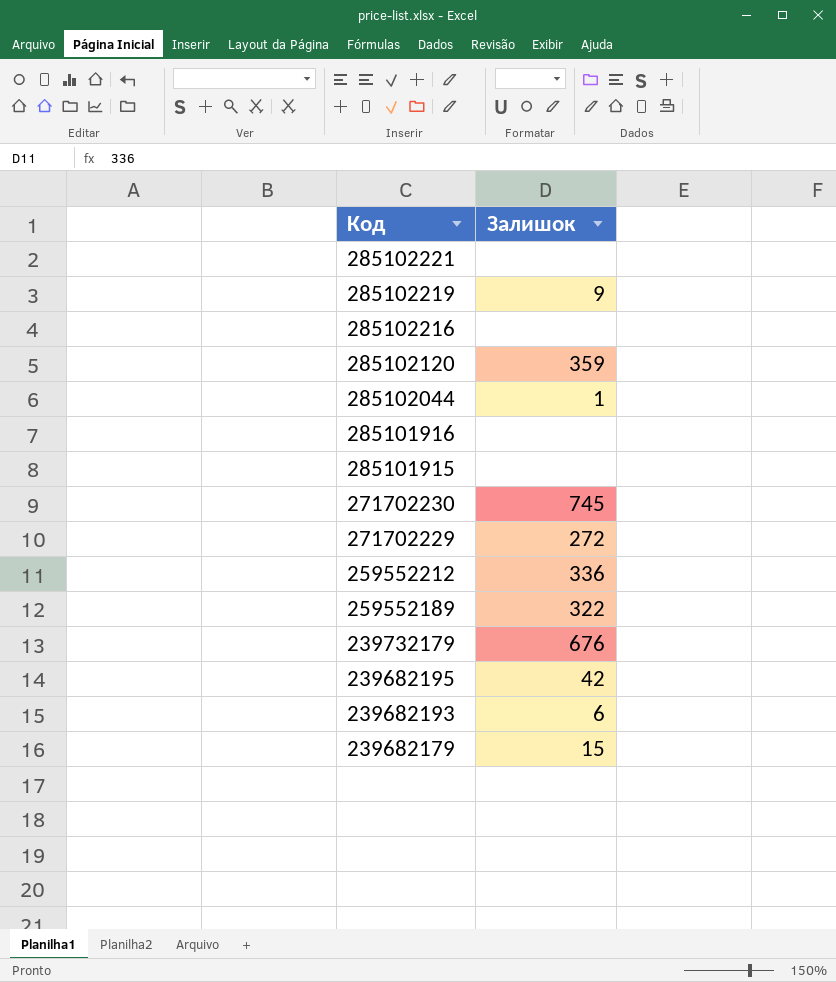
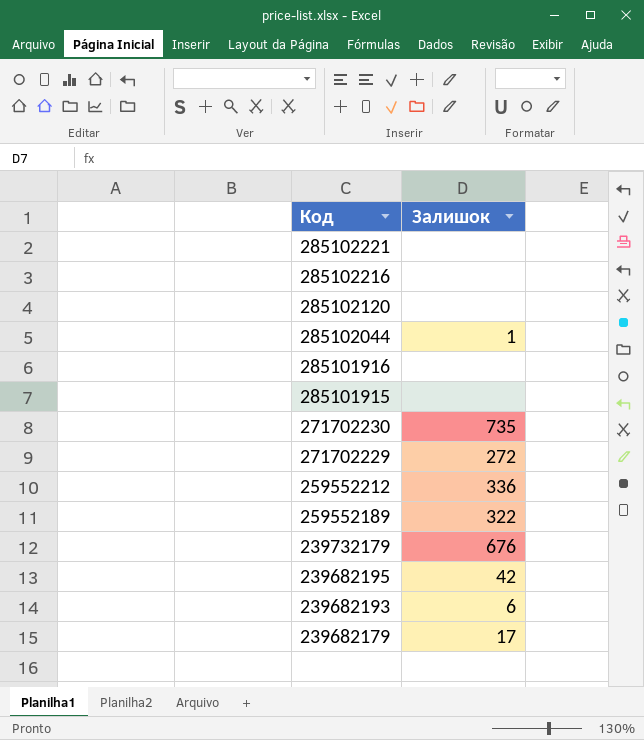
row 285102219: 9 -> none
285102120 | Залишок: 359 -> none
271702230 | Залишок: 745 -> 735
239682179 | Залишок: 15 -> 17

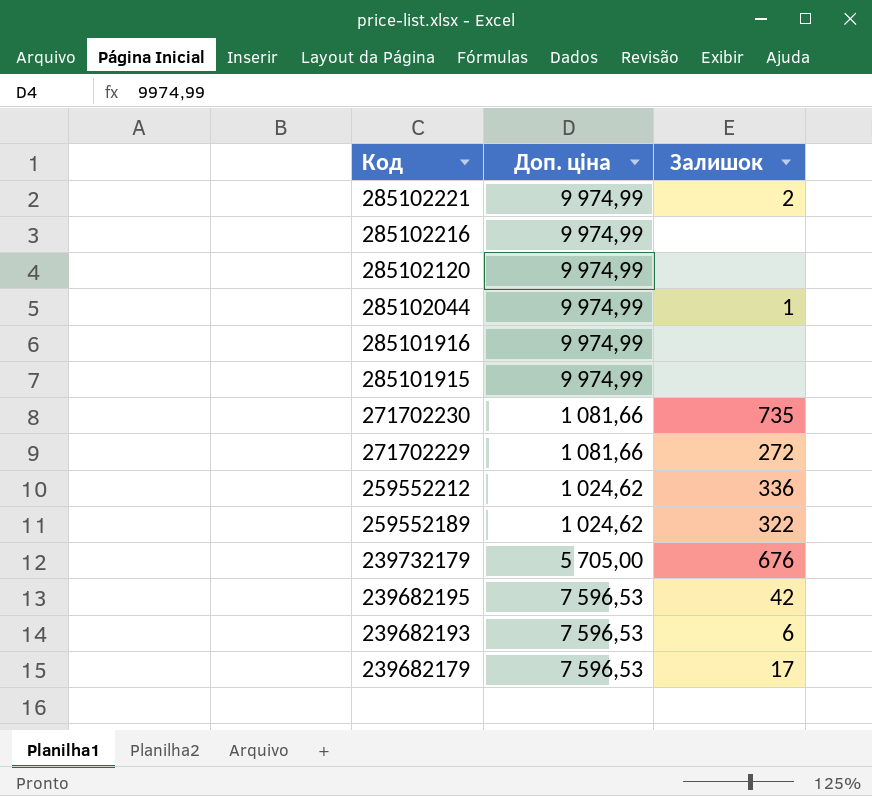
column Доп. ціна | position: none -> 2
285102221 | Залишок: none -> 2

